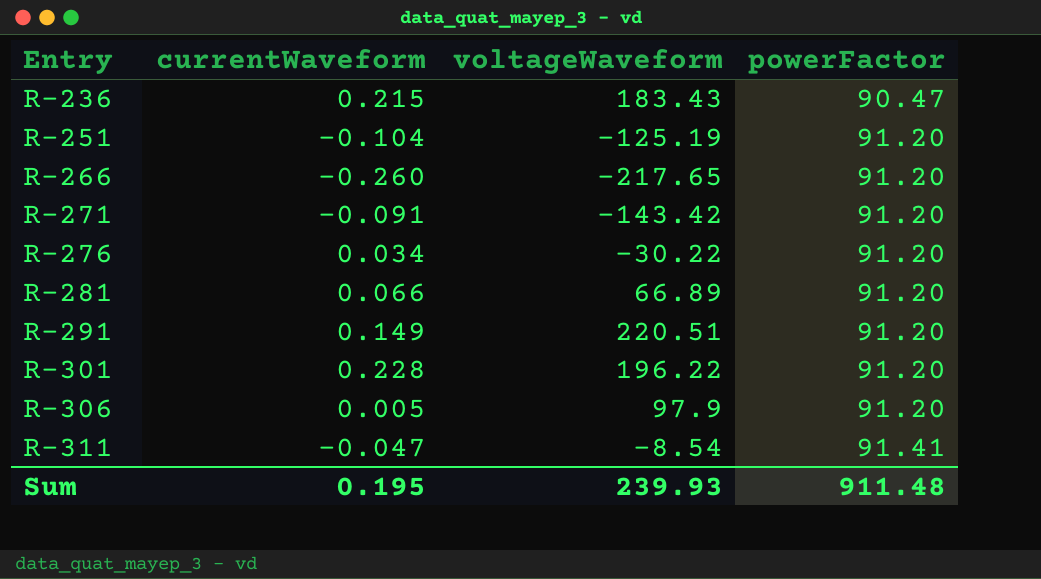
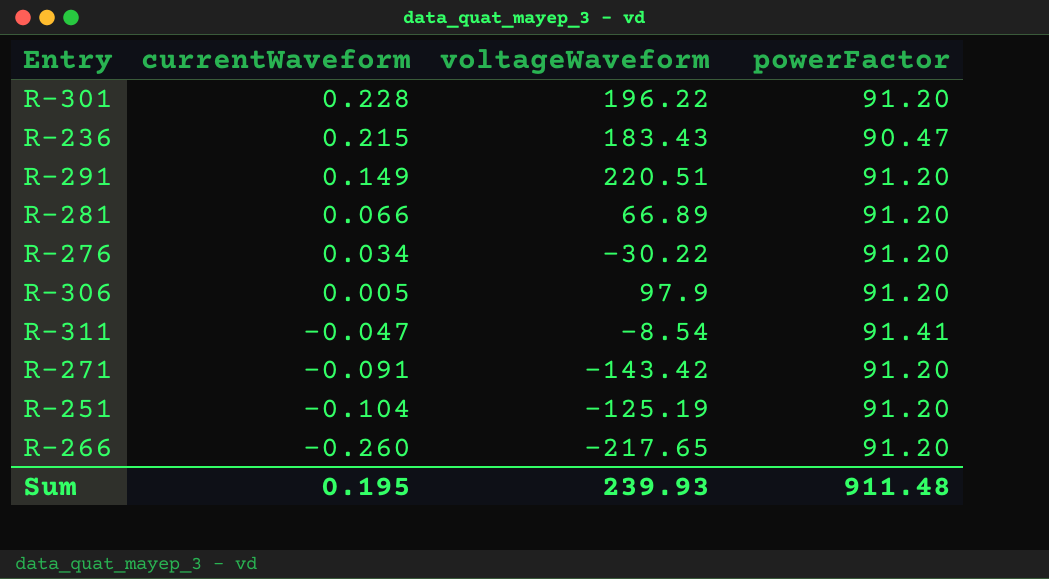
row order: Entry ascending -> currentWaveform descending

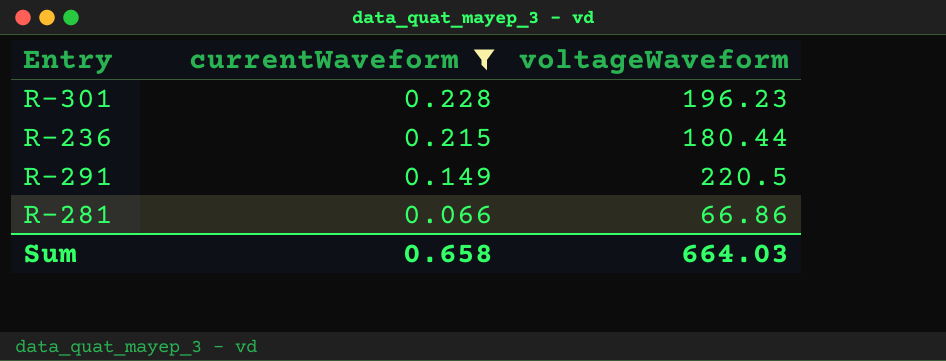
filter: none -> currentWaveform >= 0.066
column powerFactor | position: 4 -> none
R-301 | voltageWaveform: 196.22 -> 196.23
R-236 | voltageWaveform: 183.43 -> 180.44
R-291 | voltageWaveform: 220.51 -> 220.5
R-281 | voltageWaveform: 66.89 -> 66.86
Sum | currentWaveform: 0.195 -> 0.658
Sum | voltageWaveform: 239.93 -> 664.03

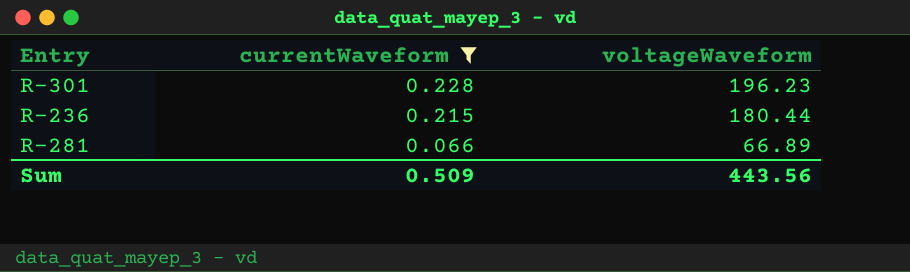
row R-291: 0.149 | 220.5 -> none
R-281 | voltageWaveform: 66.86 -> 66.89
Sum | currentWaveform: 0.658 -> 0.509
Sum | voltageWaveform: 664.03 -> 443.56

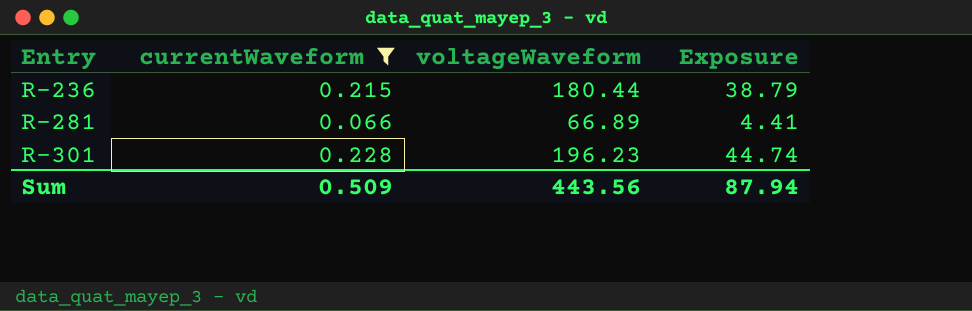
row order: currentWaveform descending -> Entry ascending
column Exposure | formula: none -> [currentWaveform] * [voltageWaveform]

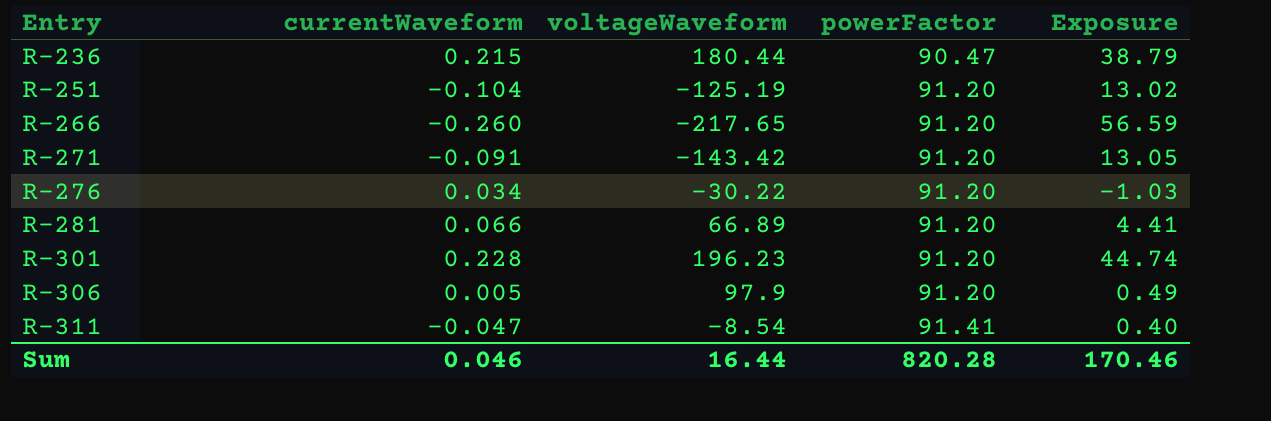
filter: currentWaveform >= 0.066 -> none
column powerFactor | position: none -> 4
Sum | currentWaveform: 0.509 -> 0.046
Sum | voltageWaveform: 443.56 -> 16.44
Sum | Exposure: 87.94 -> 170.46

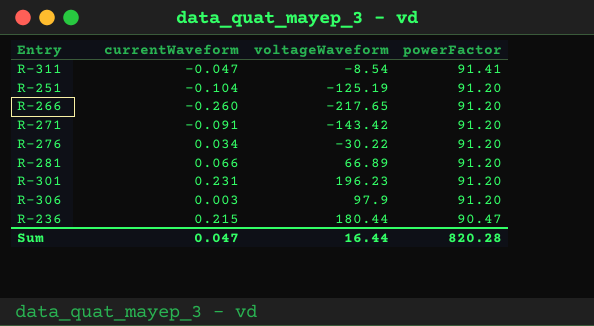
row order: Entry ascending -> powerFactor descending
column Exposure | formula: [currentWaveform] * [voltageWaveform] -> none
R-301 | currentWaveform: 0.228 -> 0.231
R-306 | currentWaveform: 0.005 -> 0.003
Sum | currentWaveform: 0.046 -> 0.047

